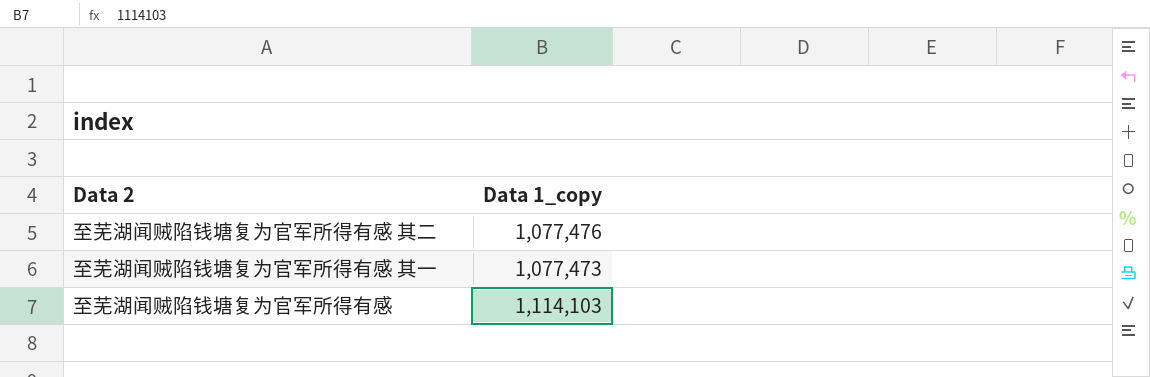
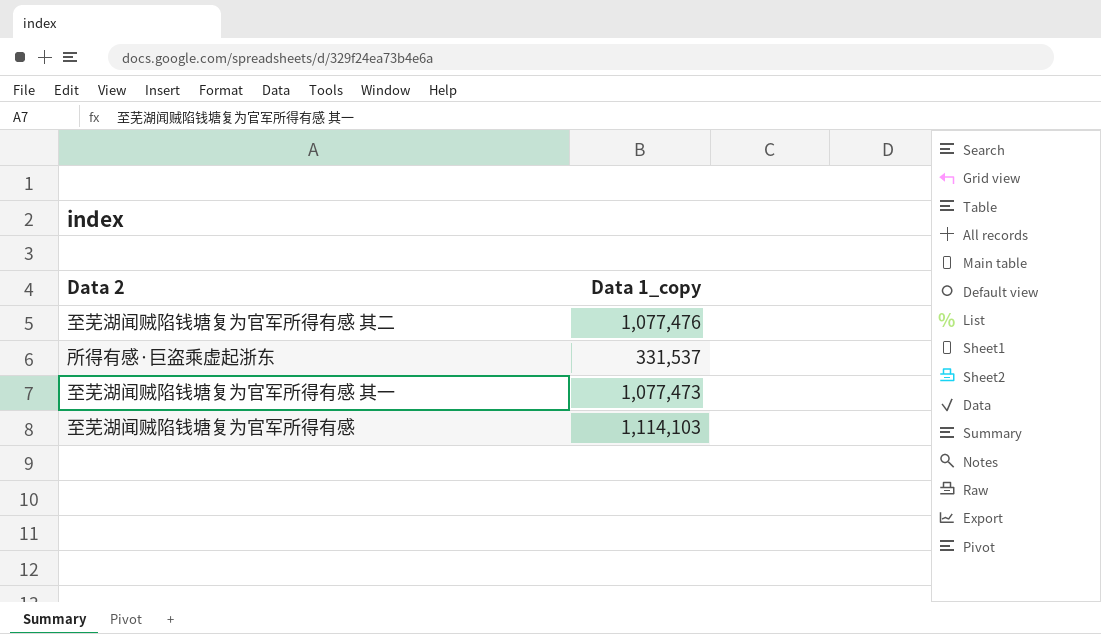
row 所得有感·巨盗乘虚起浙东: none -> 331,537

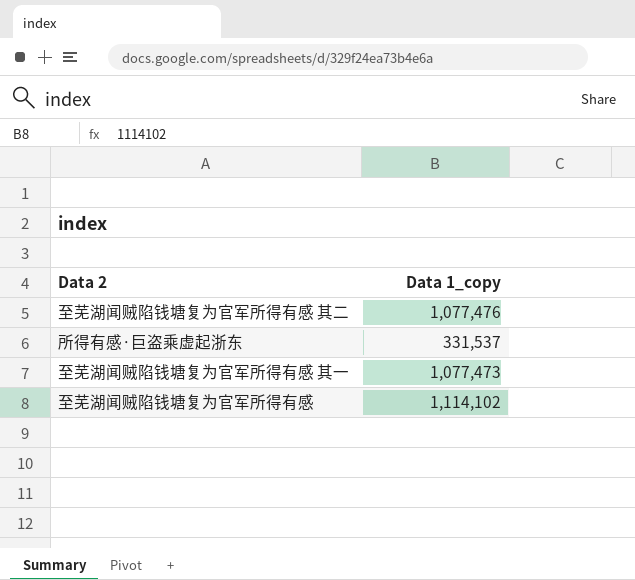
至芜湖闻贼陷钱塘复为官军所得有感 | Data 1_copy: 1,114,103 -> 1,114,102

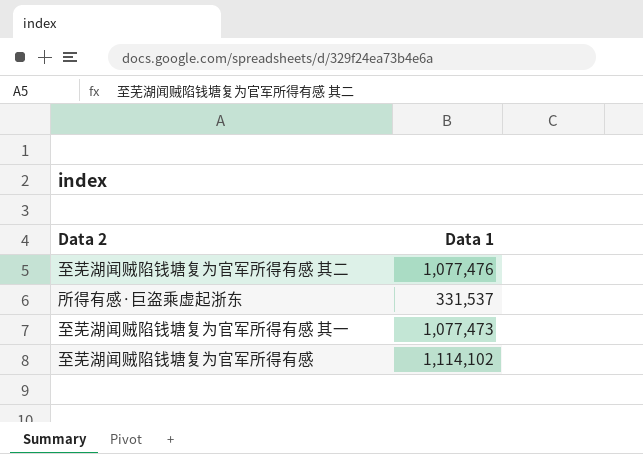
column name: Data 1_copy -> Data 1

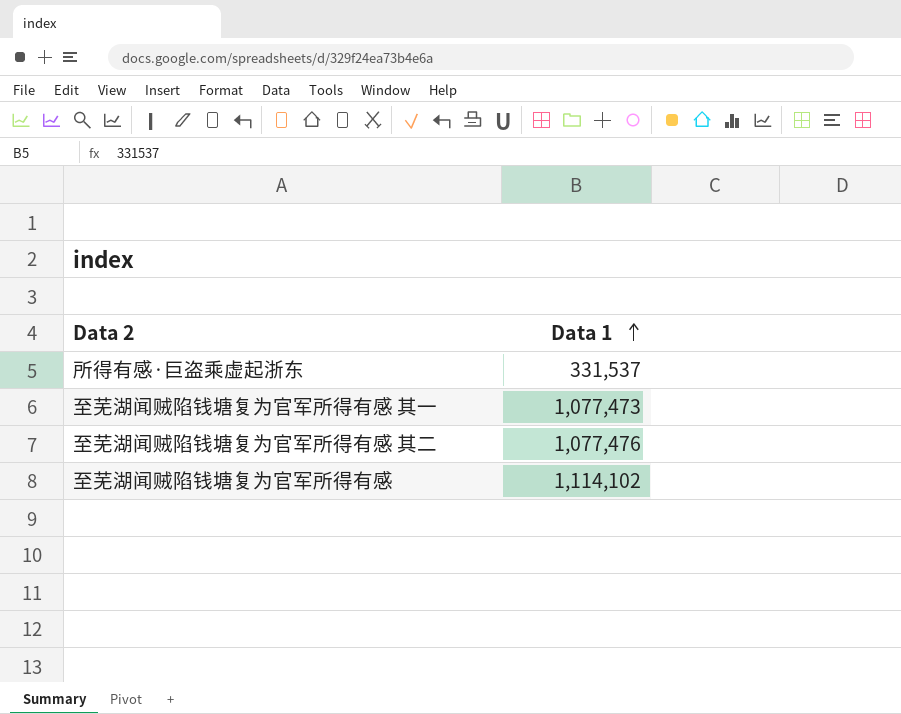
row order: none -> Data 1 ascending

